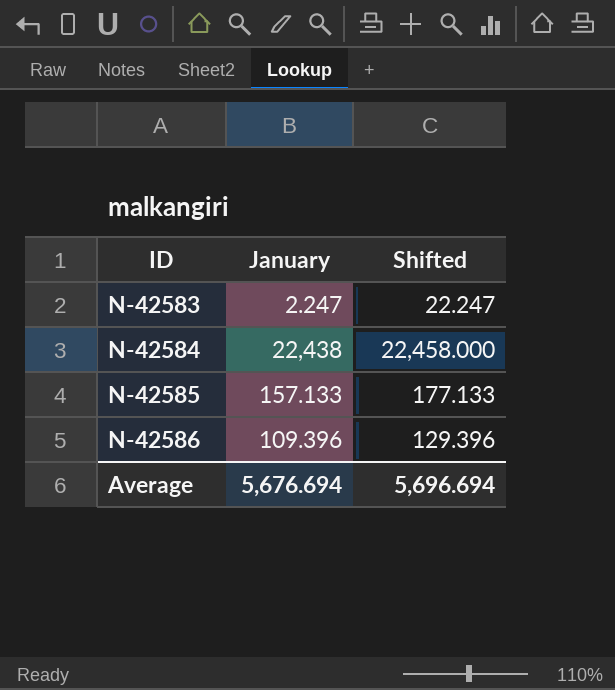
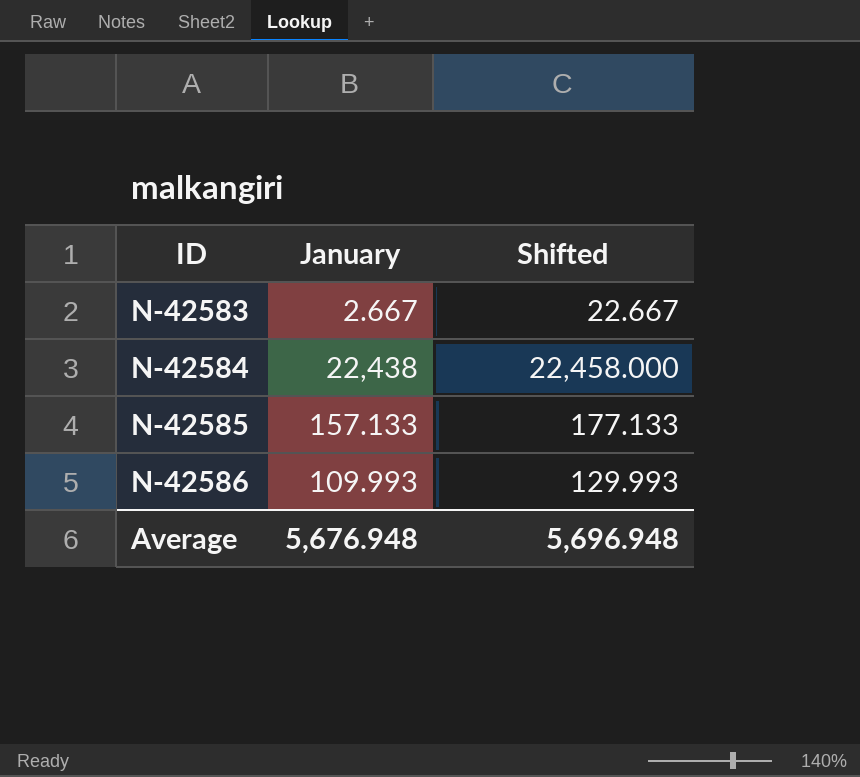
N-42583 | January: 2.247 -> 2.667
N-42583 | Shifted: 22.247 -> 22.667
N-42586 | January: 109.396 -> 109.993
N-42586 | Shifted: 129.396 -> 129.993
Average | January: 5,676.694 -> 5,676.948
Average | Shifted: 5,696.694 -> 5,696.948

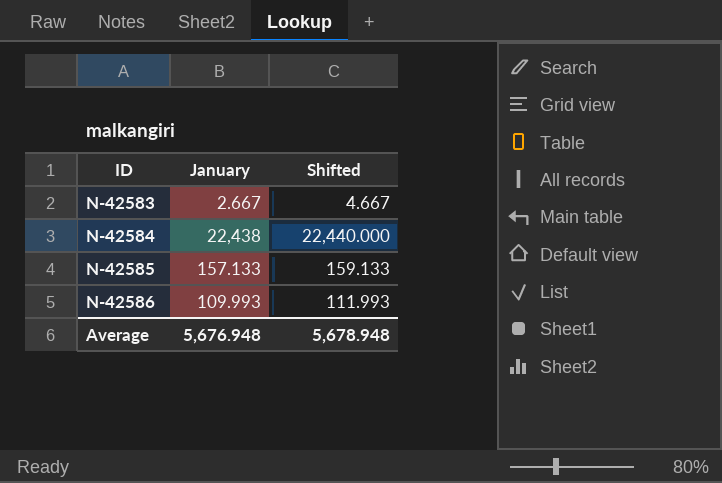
column Shifted | formula: [January] + 20 -> [January] + 2
Average | Shifted: 5,696.948 -> 5,678.948

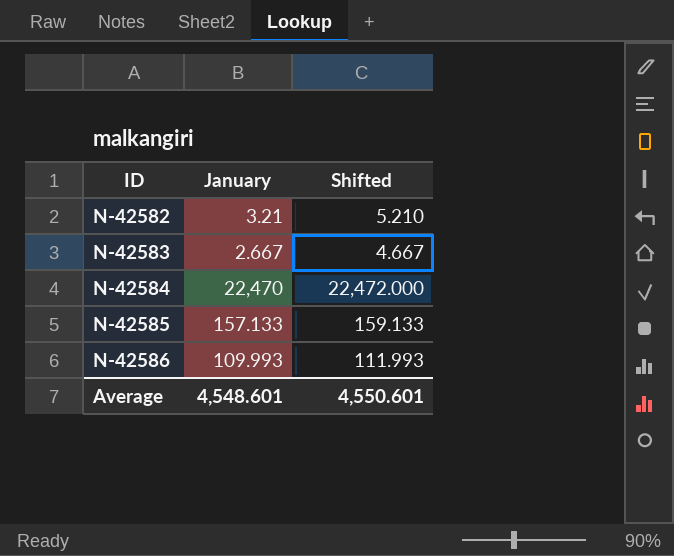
row N-42582: none -> 3.21 | 5.210
N-42584 | January: 22,438 -> 22,470
N-42584 | Shifted: 22,440.000 -> 22,472.000
Average | January: 5,676.948 -> 4,548.601
Average | Shifted: 5,678.948 -> 4,550.601

